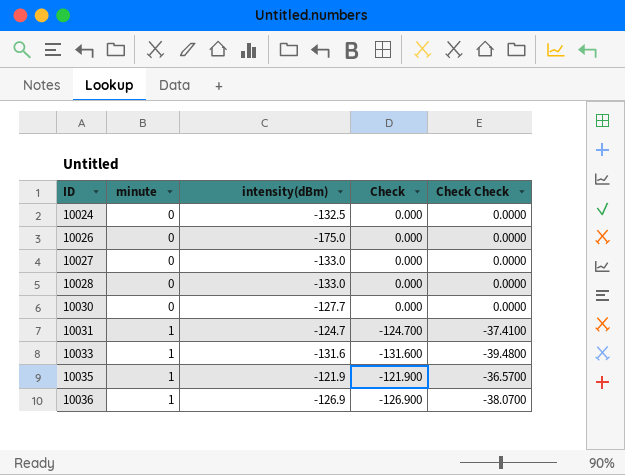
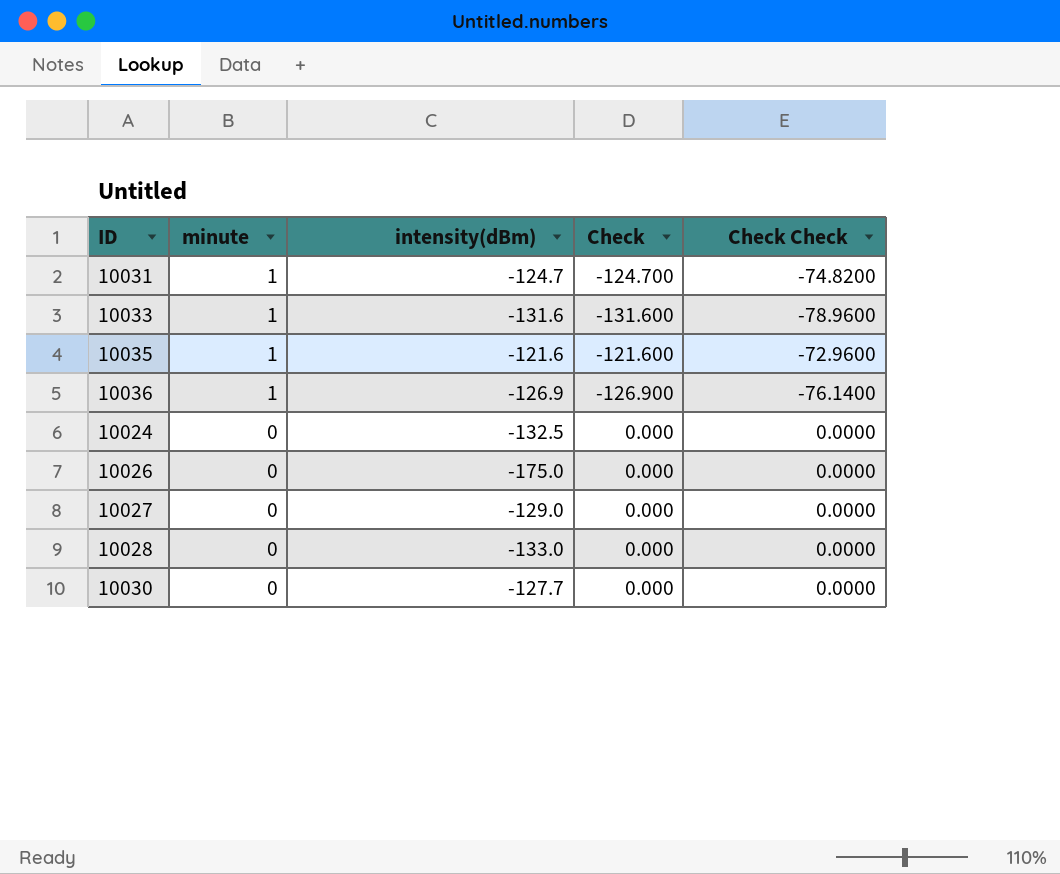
row order: ID ascending -> minute descending
column Check Check | formula: [Check] * 0.3 -> [Check] * 0.6
10035 | intensity(dBm): -121.9 -> -121.6
10035 | Check: -121.900 -> -121.600
10027 | intensity(dBm): -133.0 -> -129.0

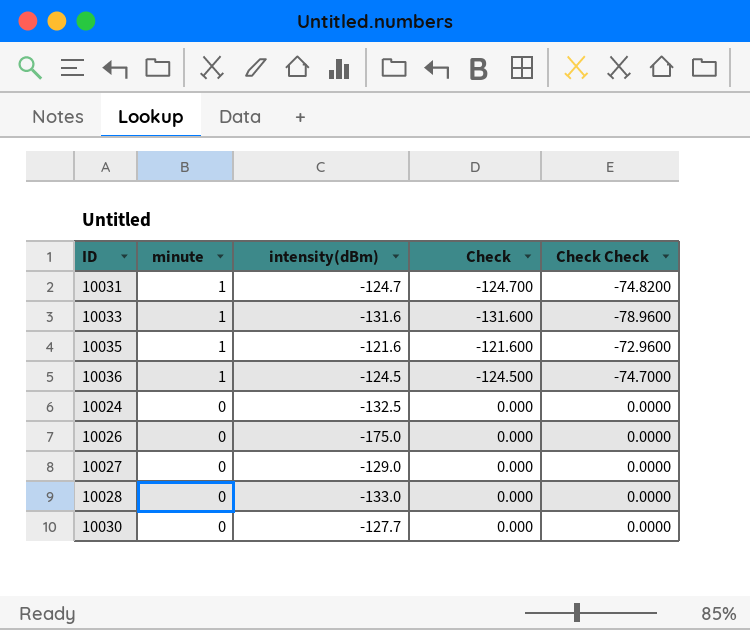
10036 | intensity(dBm): -126.9 -> -124.5
10036 | Check: -126.900 -> -124.500
10036 | Check Check: -76.1400 -> -74.7000

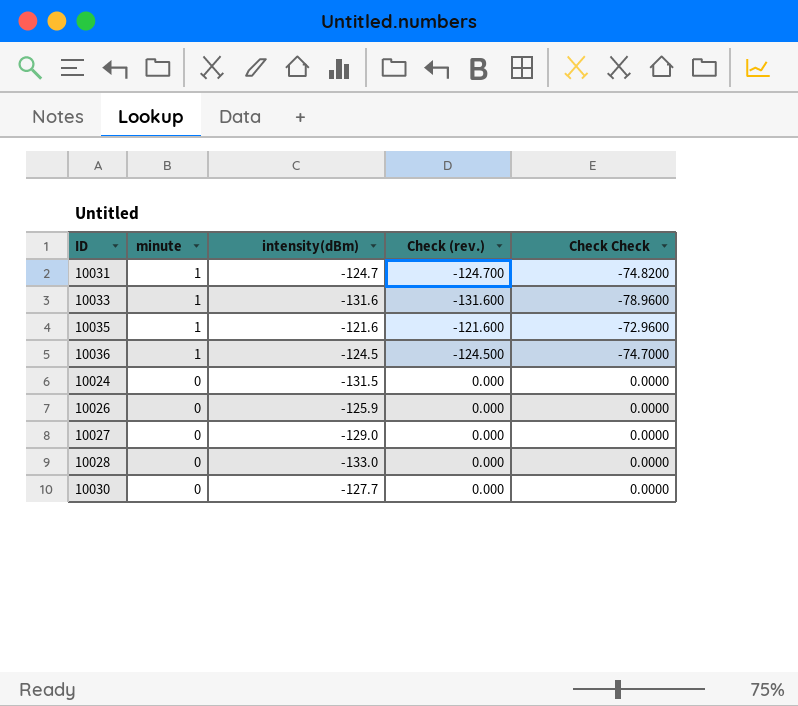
column name: Check -> Check (rev.)
10024 | intensity(dBm): -132.5 -> -131.5
10026 | intensity(dBm): -175.0 -> -125.9

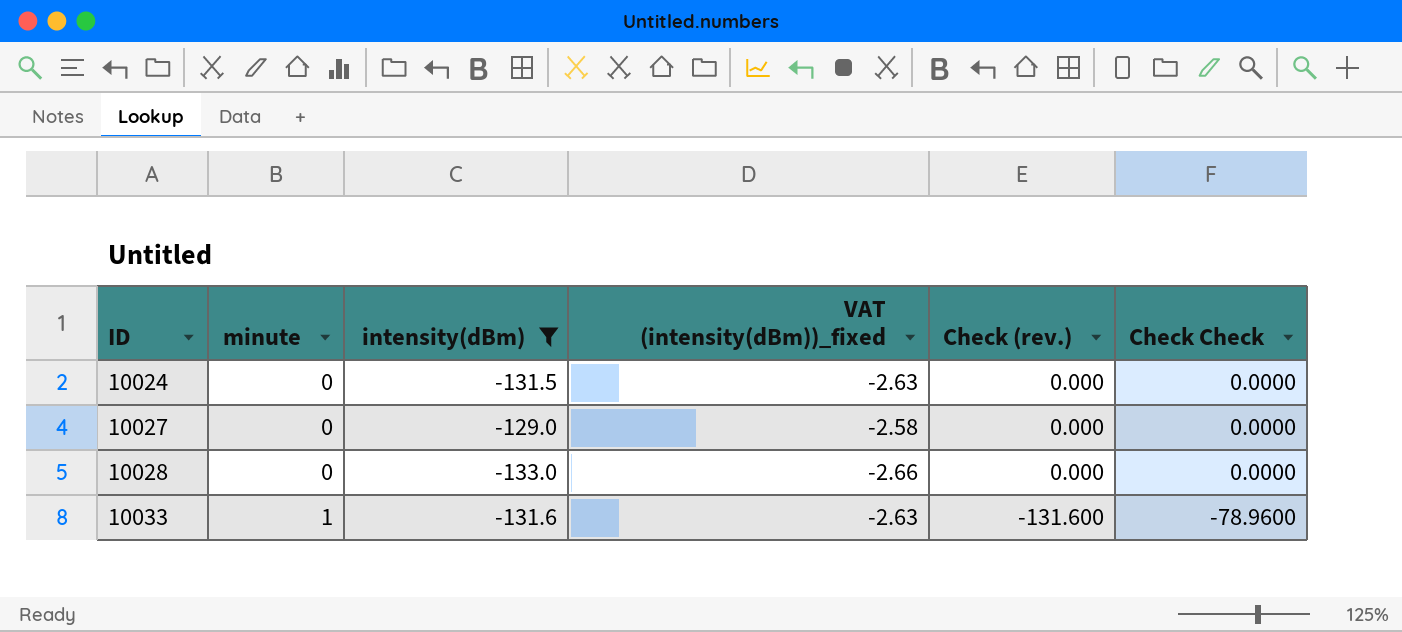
filter: none -> intensity(dBm) <= -129.0
row order: minute descending -> ID ascending
column VAT (intensity(dBm))_fixed | formula: none -> [intensity(dBm)] * 0.02

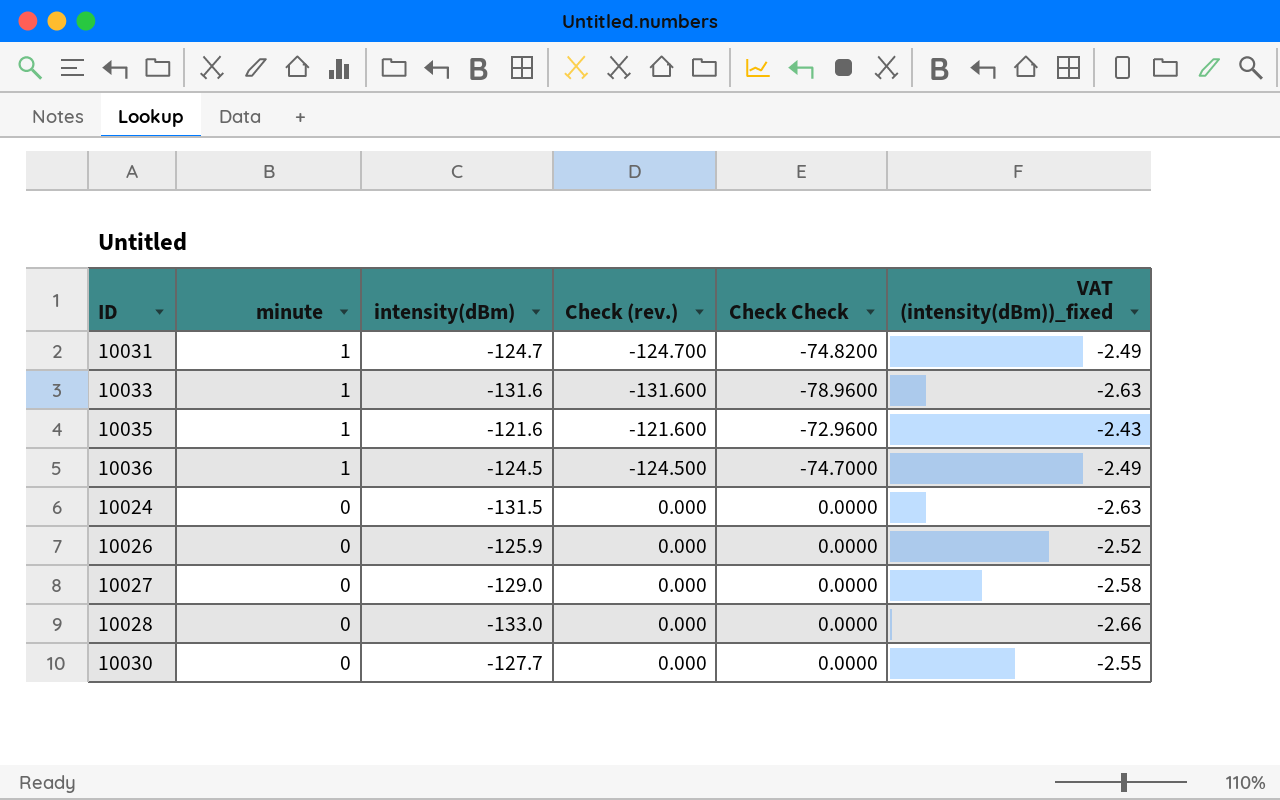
filter: intensity(dBm) <= -129.0 -> none
row order: ID ascending -> minute descending
column VAT (intensity(dBm))_fixed | position: 4 -> 6

